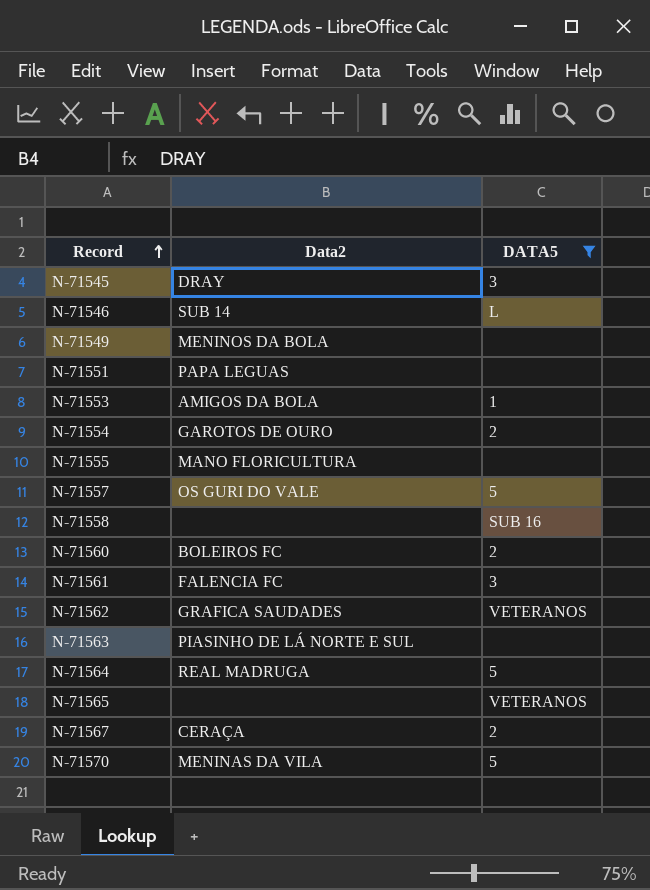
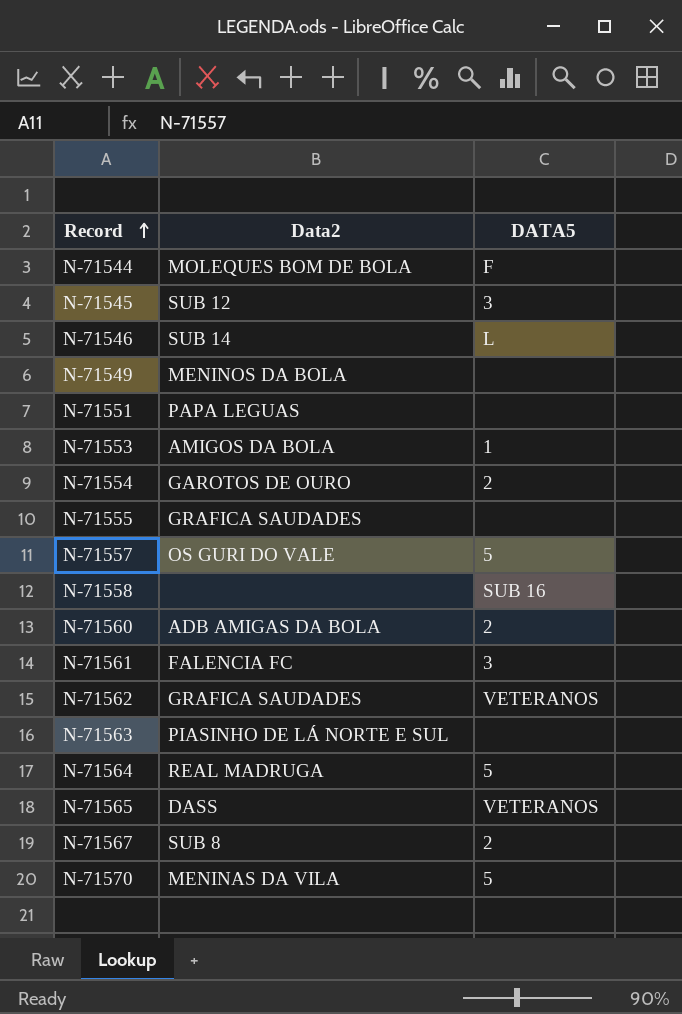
filter: DATA5 != F -> none
N-71545 | Data2: DRAY -> SUB 12
N-71555 | Data2: MANO FLORICULTURA -> GRAFICA SAUDADES
N-71560 | Data2: BOLEIROS FC -> ADB AMIGAS DA BOLA
N-71565 | Data2: none -> DASS
N-71567 | Data2: CERAÇA -> SUB 8

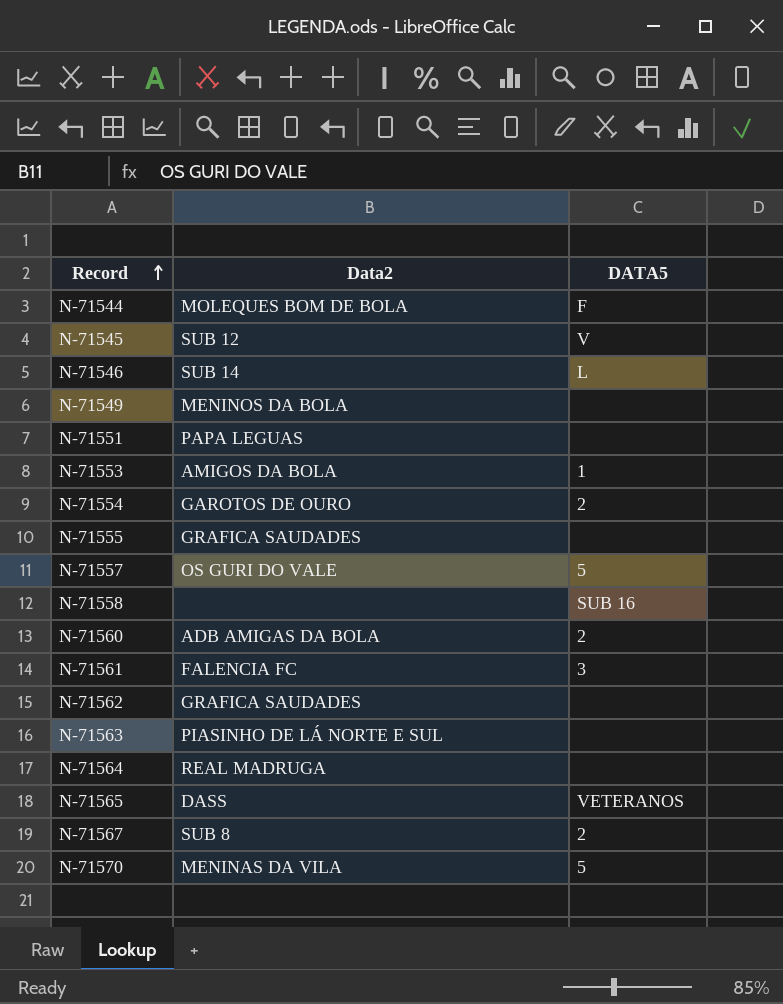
N-71545 | DATA5: 3 -> V
N-71562 | DATA5: VETERANOS -> none
N-71564 | DATA5: 5 -> none

